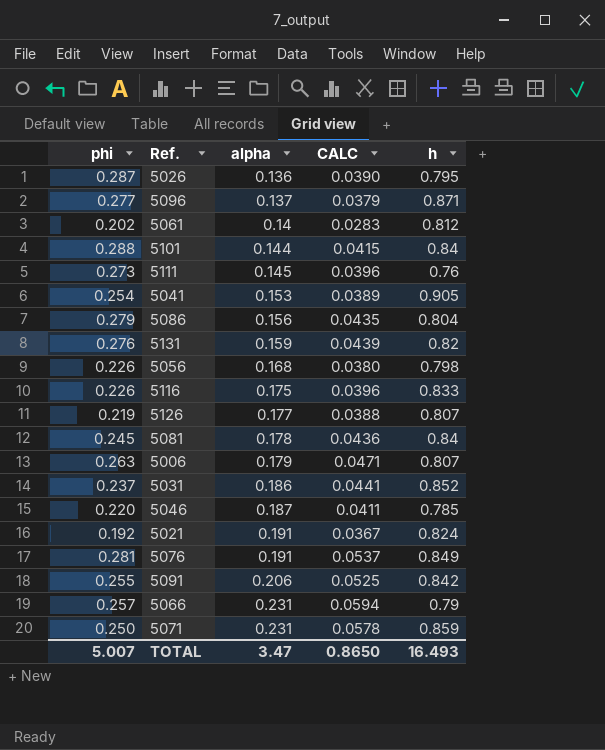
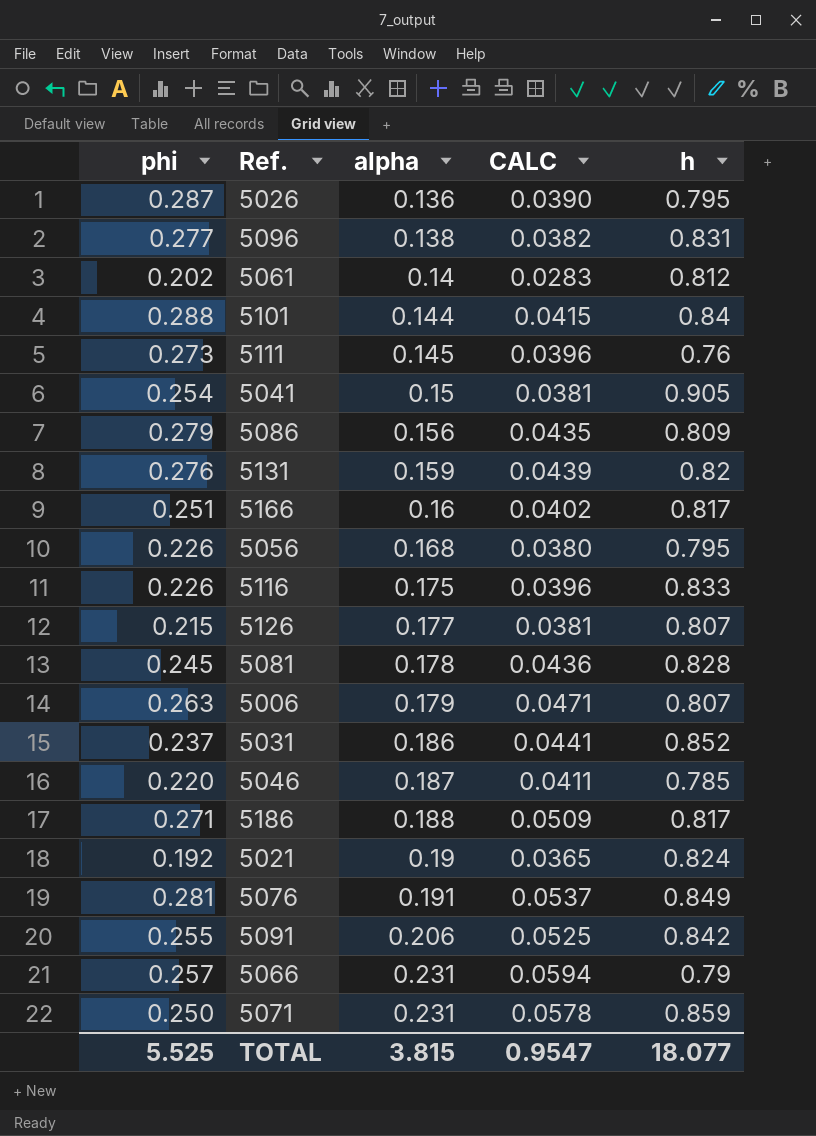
5096 | alpha: 0.137 -> 0.138
5096 | CALC: 0.0379 -> 0.0382
5096 | h: 0.871 -> 0.831
5041 | alpha: 0.153 -> 0.15
5041 | CALC: 0.0389 -> 0.0381
5086 | h: 0.804 -> 0.809
row 5166: none -> 0.251 | 0.16 | 0.0402 | 0.817
5056 | h: 0.798 -> 0.795
5126 | phi: 0.219 -> 0.215
5126 | CALC: 0.0388 -> 0.0381
5081 | h: 0.84 -> 0.828
row 5186: none -> 0.271 | 0.188 | 0.0509 | 0.817
5021 | alpha: 0.191 -> 0.19
5021 | CALC: 0.0367 -> 0.0365
TOTAL | phi: 5.007 -> 5.525
TOTAL | alpha: 3.47 -> 3.815
TOTAL | CALC: 0.8650 -> 0.9547
TOTAL | h: 16.493 -> 18.077

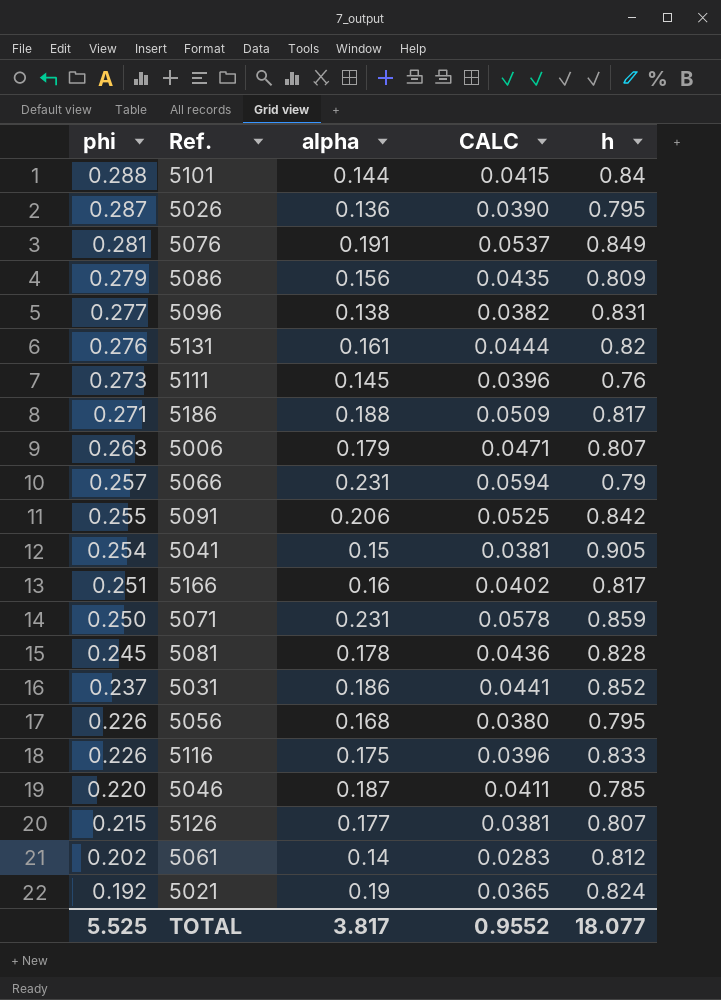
row order: alpha ascending -> phi descending
5131 | alpha: 0.159 -> 0.161
5131 | CALC: 0.0439 -> 0.0444
TOTAL | alpha: 3.815 -> 3.817
TOTAL | CALC: 0.9547 -> 0.9552

